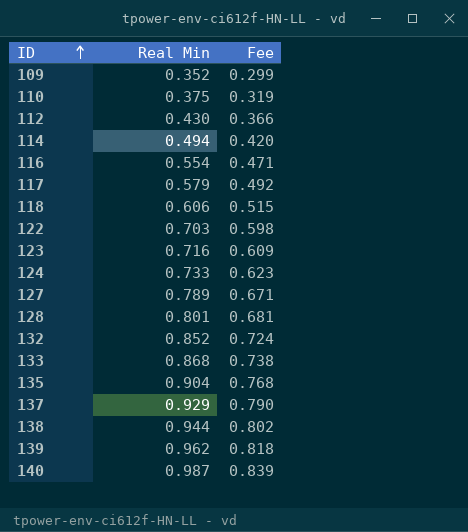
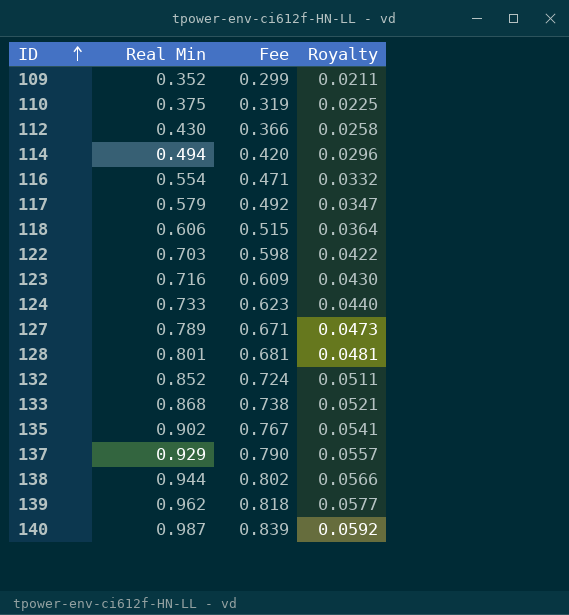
column Royalty | formula: none -> [Real Min] * 0.06
135 | Real Min: 0.904 -> 0.902
135 | Fee: 0.768 -> 0.767

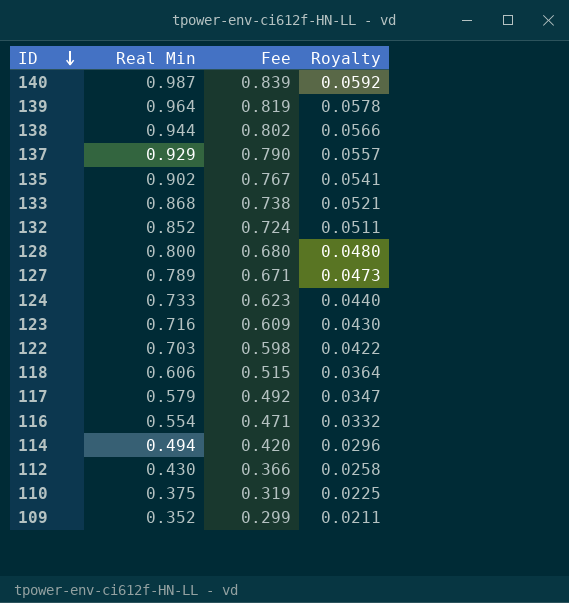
row order: ID ascending -> ID descending
139 | Real Min: 0.962 -> 0.964
139 | Fee: 0.818 -> 0.819
139 | Royalty: 0.0577 -> 0.0578
128 | Real Min: 0.801 -> 0.800
128 | Fee: 0.681 -> 0.680
128 | Royalty: 0.0481 -> 0.0480

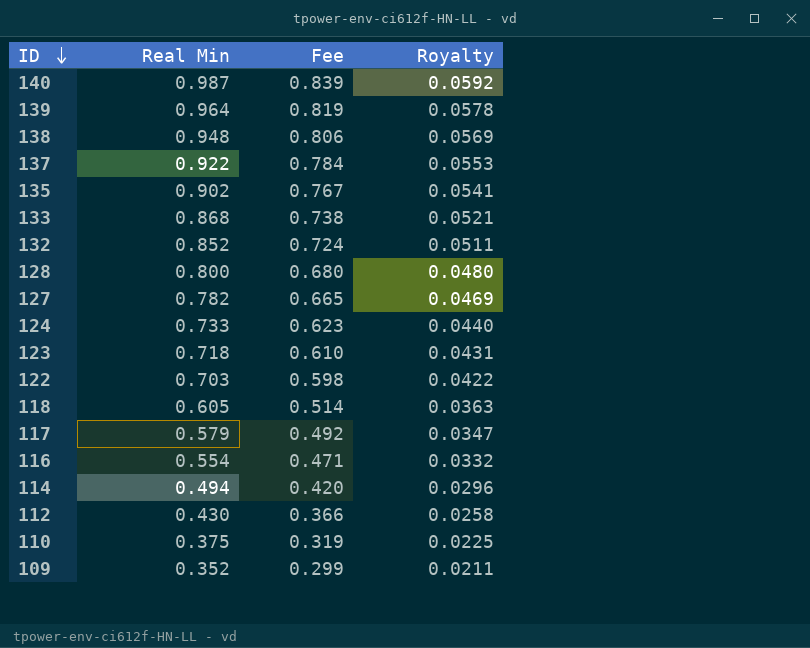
138 | Real Min: 0.944 -> 0.948
138 | Fee: 0.802 -> 0.806
138 | Royalty: 0.0566 -> 0.0569
137 | Real Min: 0.929 -> 0.922
137 | Fee: 0.790 -> 0.784
137 | Royalty: 0.0557 -> 0.0553
127 | Real Min: 0.789 -> 0.782
127 | Fee: 0.671 -> 0.665
127 | Royalty: 0.0473 -> 0.0469
123 | Real Min: 0.716 -> 0.718
123 | Fee: 0.609 -> 0.610
123 | Royalty: 0.0430 -> 0.0431
118 | Real Min: 0.606 -> 0.605
118 | Fee: 0.515 -> 0.514
118 | Royalty: 0.0364 -> 0.0363

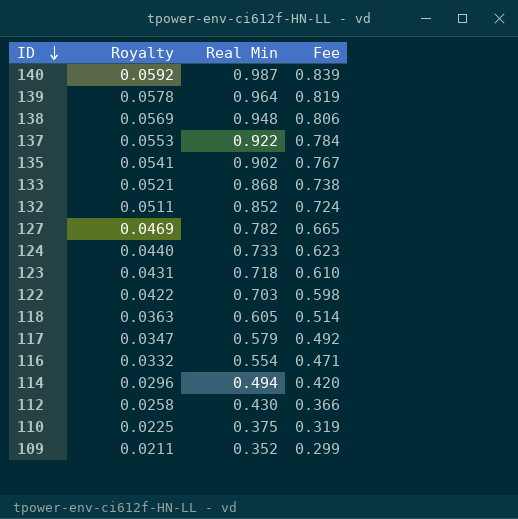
column Royalty | position: 4 -> 2
row 128: 0.800 | 0.680 | 0.0480 -> none

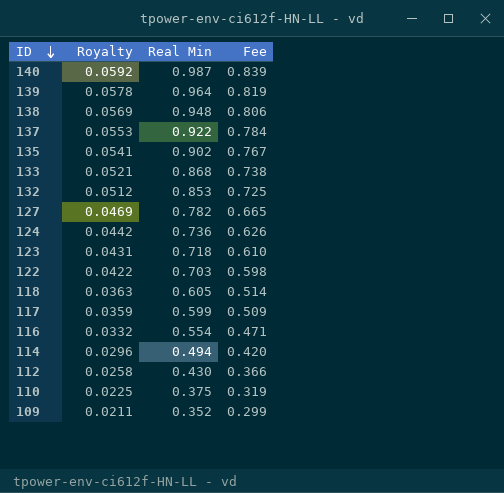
132 | Royalty: 0.0511 -> 0.0512
132 | Real Min: 0.852 -> 0.853
132 | Fee: 0.724 -> 0.725
124 | Royalty: 0.0440 -> 0.0442
124 | Real Min: 0.733 -> 0.736
124 | Fee: 0.623 -> 0.626
117 | Royalty: 0.0347 -> 0.0359
117 | Real Min: 0.579 -> 0.599
117 | Fee: 0.492 -> 0.509

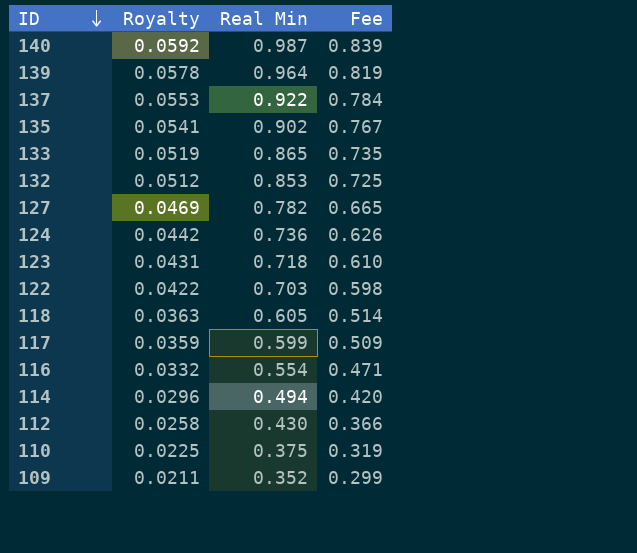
row 138: 0.0569 | 0.948 | 0.806 -> none
133 | Royalty: 0.0521 -> 0.0519
133 | Real Min: 0.868 -> 0.865
133 | Fee: 0.738 -> 0.735

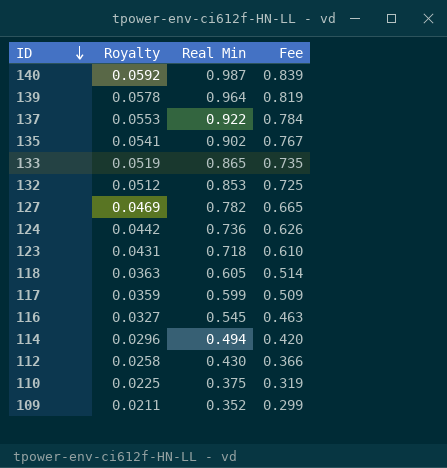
row 122: 0.0422 | 0.703 | 0.598 -> none
116 | Royalty: 0.0332 -> 0.0327
116 | Real Min: 0.554 -> 0.545
116 | Fee: 0.471 -> 0.463

